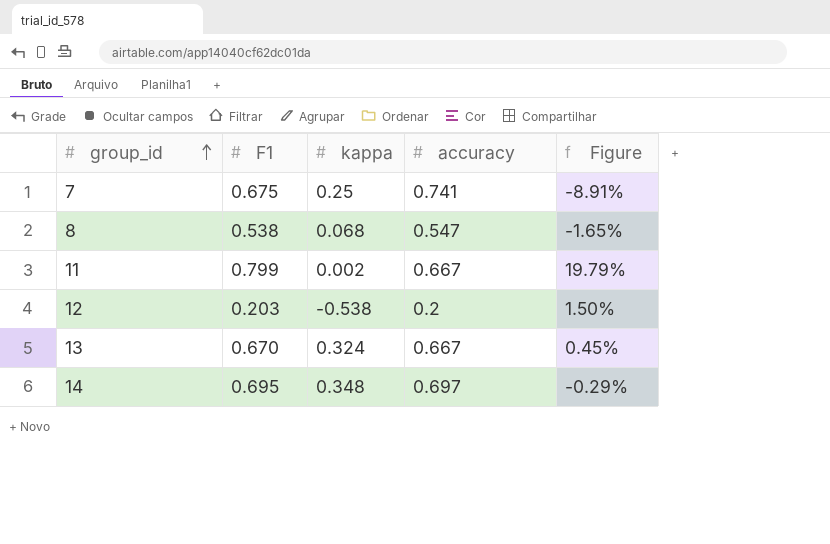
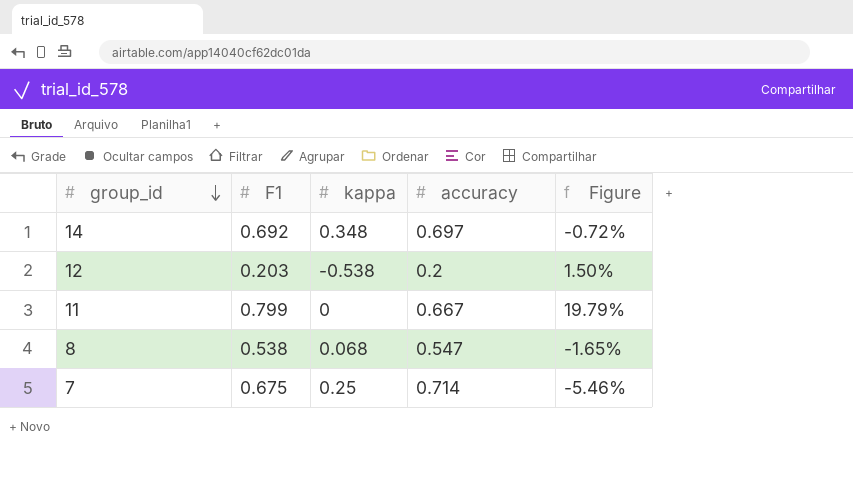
row order: group_id ascending -> group_id descending
row 13: 0.670 | 0.324 | 0.667 | 0.45% -> none
14 | F1: 0.695 -> 0.692
14 | Figure: -0.29% -> -0.72%
11 | kappa: 0.002 -> 0
7 | accuracy: 0.741 -> 0.714
7 | Figure: -8.91% -> -5.46%

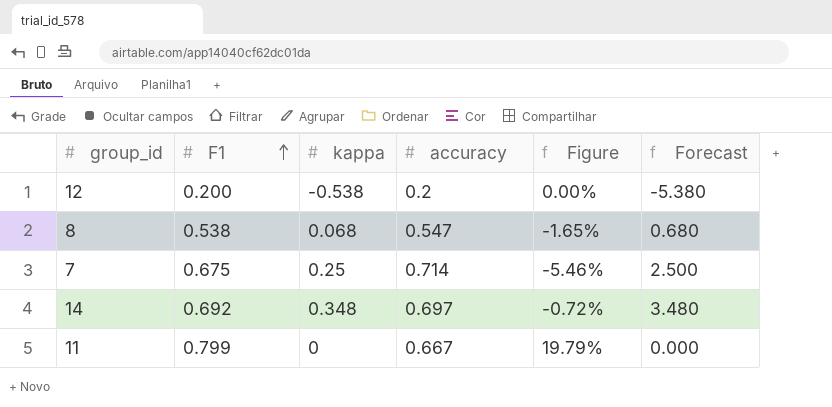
row order: group_id descending -> F1 ascending
column Forecast | formula: none -> [kappa] * 10
12 | F1: 0.203 -> 0.200
12 | Figure: 1.50% -> 0.00%

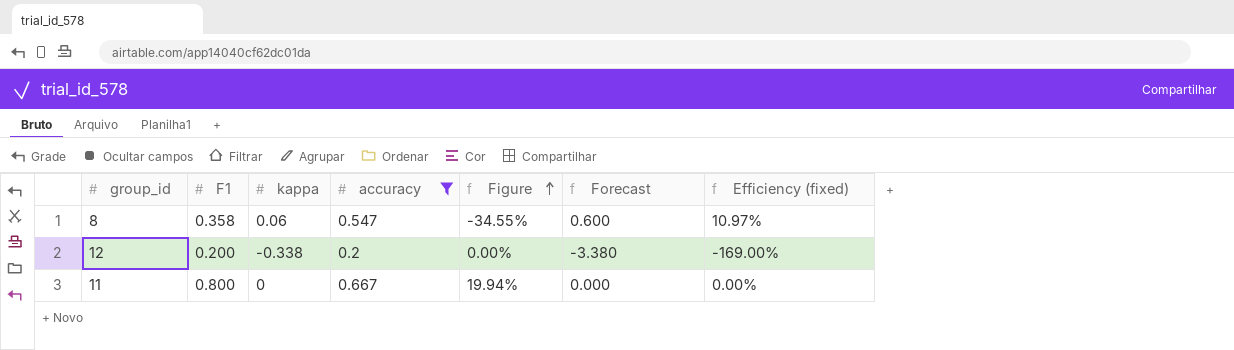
filter: none -> accuracy <= 0.667
row order: F1 ascending -> Figure ascending
column Efficiency (fixed) | formula: none -> [kappa] / [accuracy]
8 | F1: 0.538 -> 0.358
8 | kappa: 0.068 -> 0.06
8 | Figure: -1.65% -> -34.55%
8 | Forecast: 0.680 -> 0.600
12 | kappa: -0.538 -> -0.338
12 | Forecast: -5.380 -> -3.380
11 | F1: 0.799 -> 0.800
11 | Figure: 19.79% -> 19.94%

